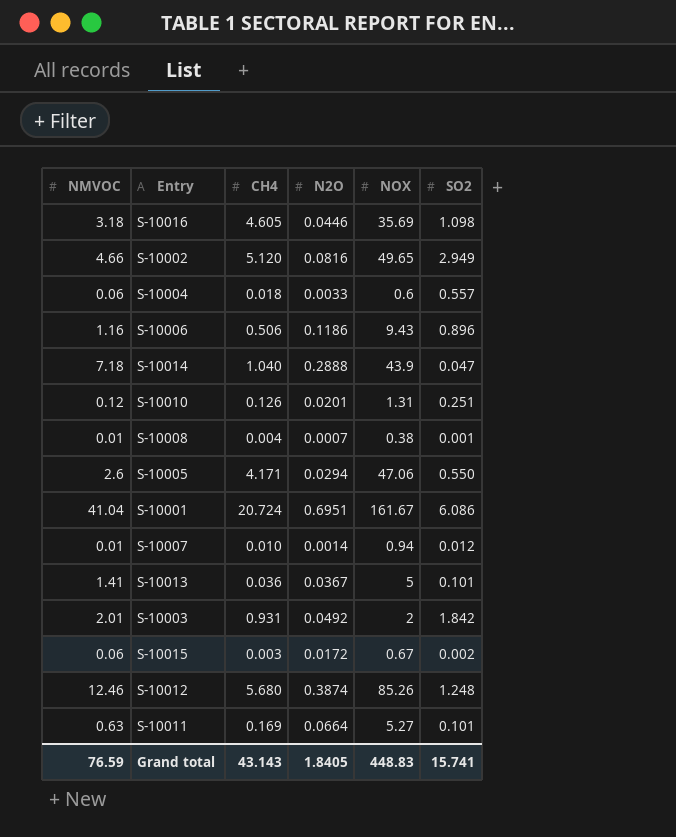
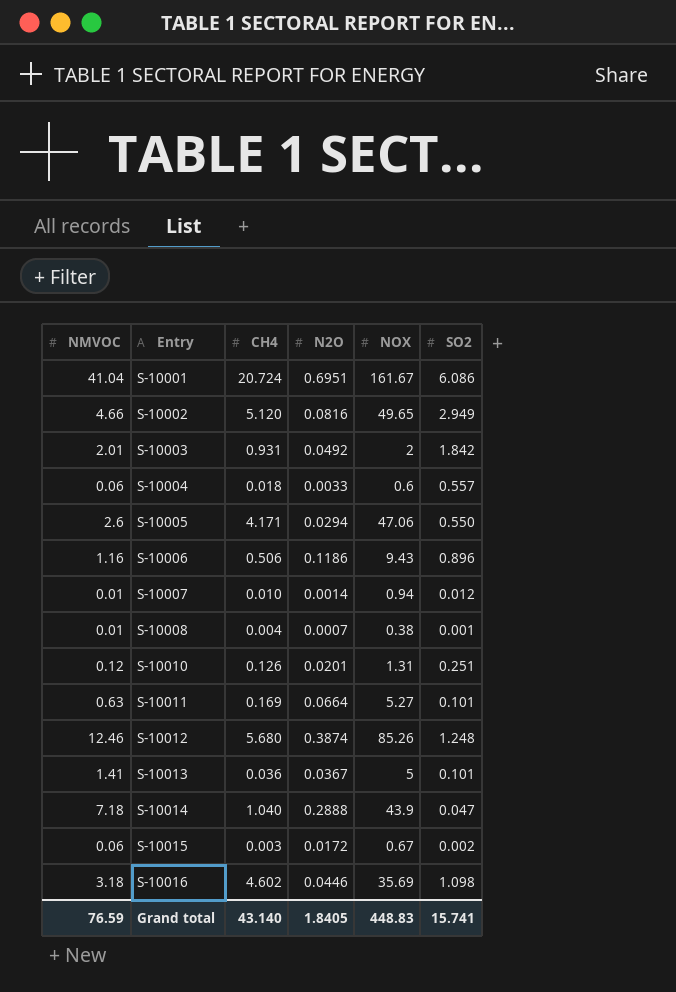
row order: none -> Entry ascending
S-10016 | CH4: 4.605 -> 4.602
Grand total | CH4: 43.143 -> 43.140

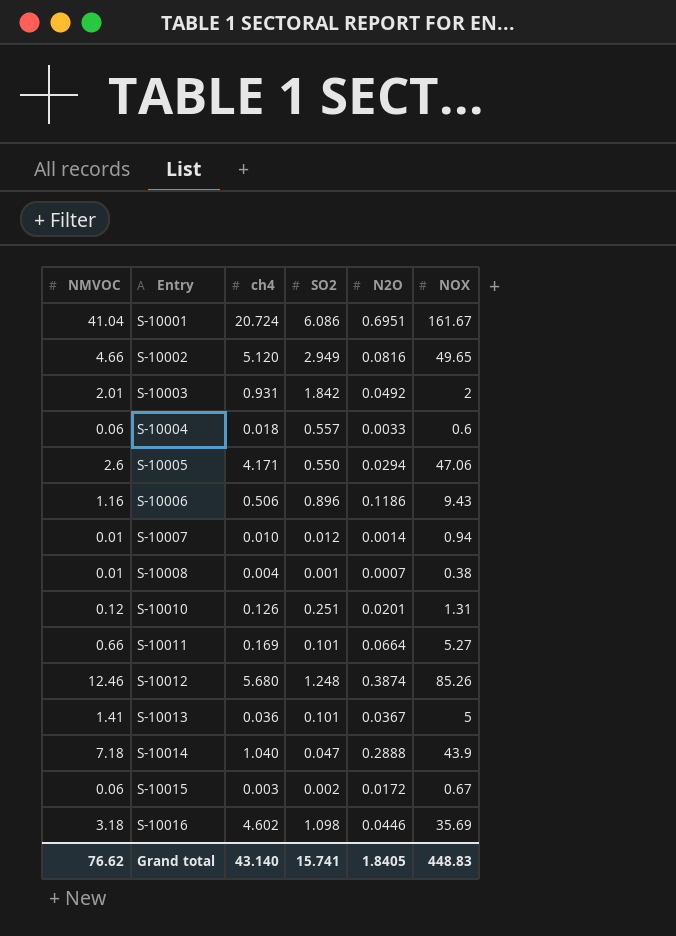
column name: CH4 -> ch4
column SO2 | position: 6 -> 4
S-10011 | NMVOC: 0.63 -> 0.66
Grand total | NMVOC: 76.59 -> 76.62

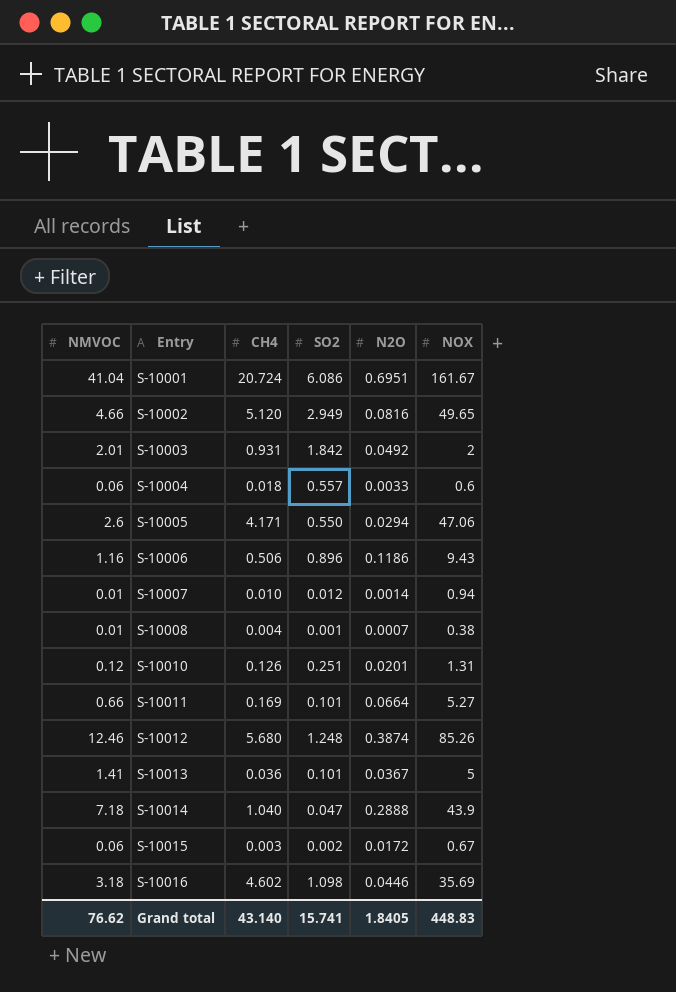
column name: ch4 -> CH4

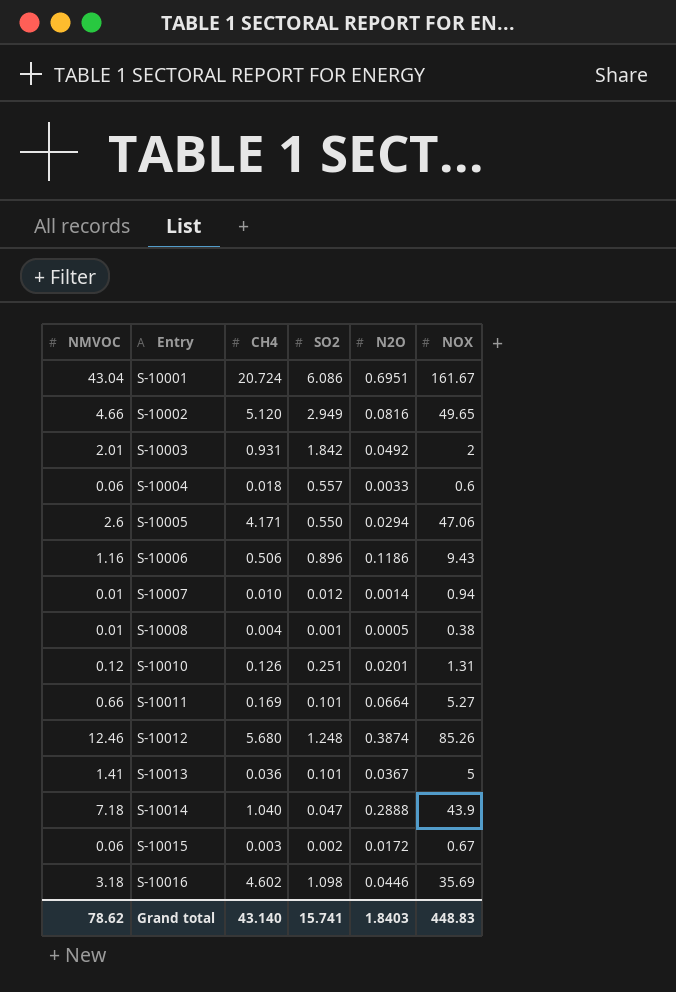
S-10001 | NMVOC: 41.04 -> 43.04
S-10008 | N2O: 0.0007 -> 0.0005
Grand total | NMVOC: 76.62 -> 78.62
Grand total | N2O: 1.8405 -> 1.8403

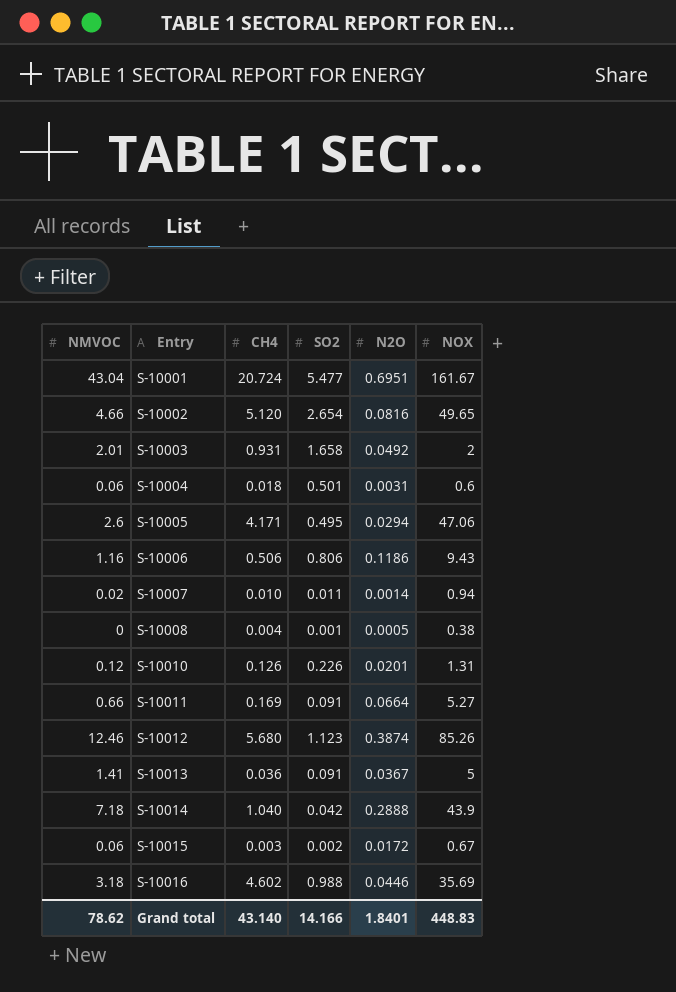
S-10001 | SO2: 6.086 -> 5.477
S-10002 | SO2: 2.949 -> 2.654
S-10003 | SO2: 1.842 -> 1.658
S-10004 | SO2: 0.557 -> 0.501
S-10004 | N2O: 0.0033 -> 0.0031
S-10005 | SO2: 0.550 -> 0.495
S-10006 | SO2: 0.896 -> 0.806
S-10007 | NMVOC: 0.01 -> 0.02
S-10007 | SO2: 0.012 -> 0.011
S-10008 | NMVOC: 0.01 -> 0
S-10010 | SO2: 0.251 -> 0.226
S-10011 | SO2: 0.101 -> 0.091
S-10012 | SO2: 1.248 -> 1.123
S-10013 | SO2: 0.101 -> 0.091
S-10014 | SO2: 0.047 -> 0.042
S-10016 | SO2: 1.098 -> 0.988
Grand total | SO2: 15.741 -> 14.166
Grand total | N2O: 1.8403 -> 1.8401

